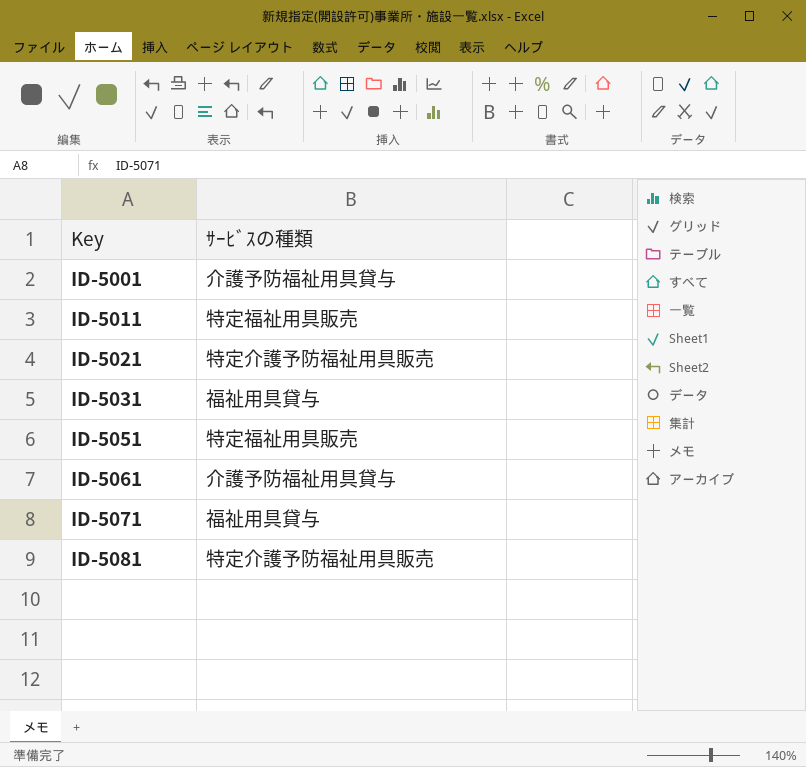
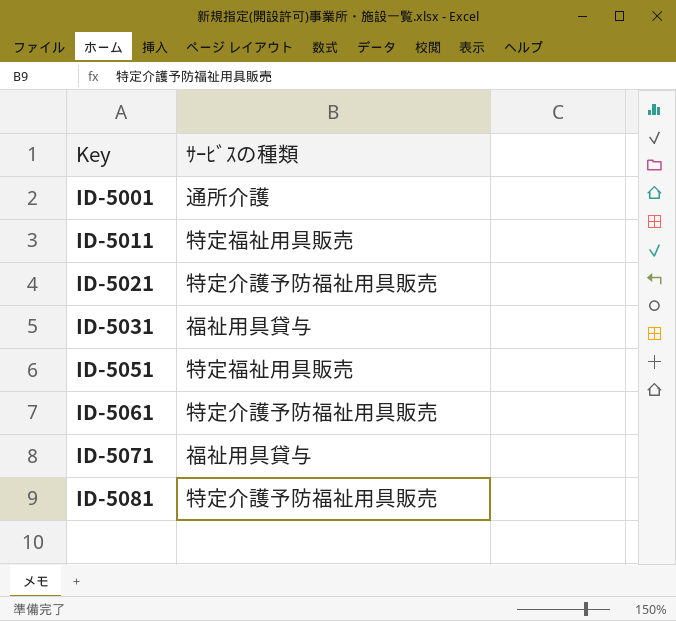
ID-5001 | ｻｰﾋﾞｽの種類: 介護予防福祉用具貸与 -> 通所介護
ID-5061 | ｻｰﾋﾞｽの種類: 介護予防福祉用具貸与 -> 特定介護予防福祉用具販売

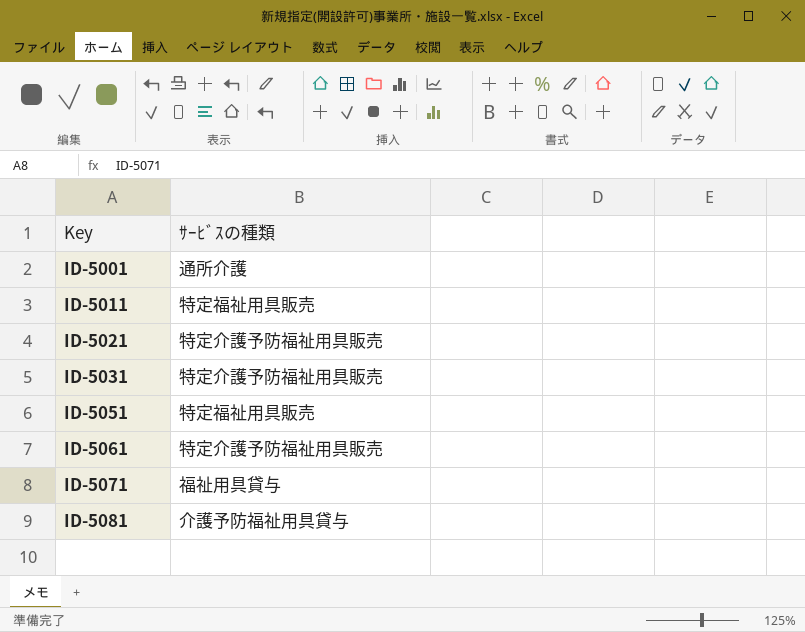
ID-5031 | ｻｰﾋﾞｽの種類: 福祉用具貸与 -> 特定介護予防福祉用具販売
ID-5081 | ｻｰﾋﾞｽの種類: 特定介護予防福祉用具販売 -> 介護予防福祉用具貸与

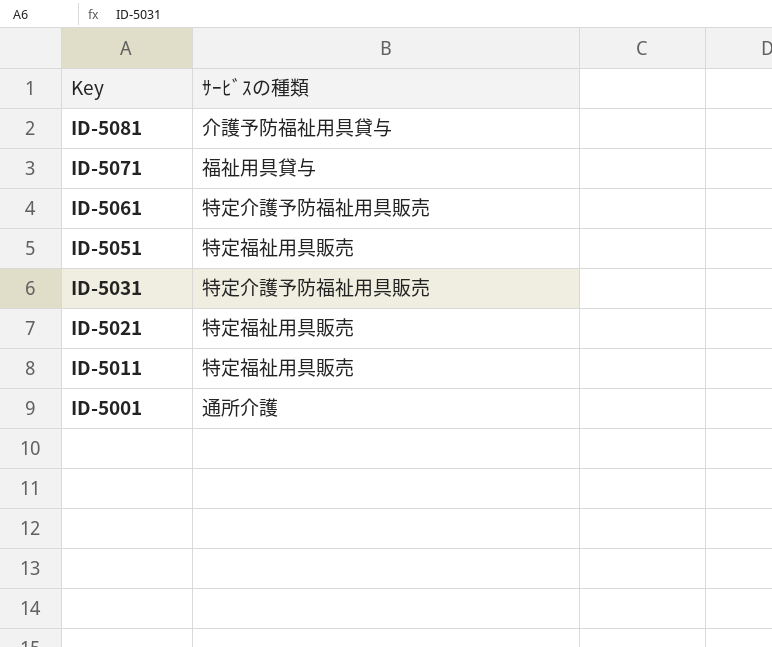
row order: Key ascending -> Key descending
ID-5021 | ｻｰﾋﾞｽの種類: 特定介護予防福祉用具販売 -> 特定福祉用具販売

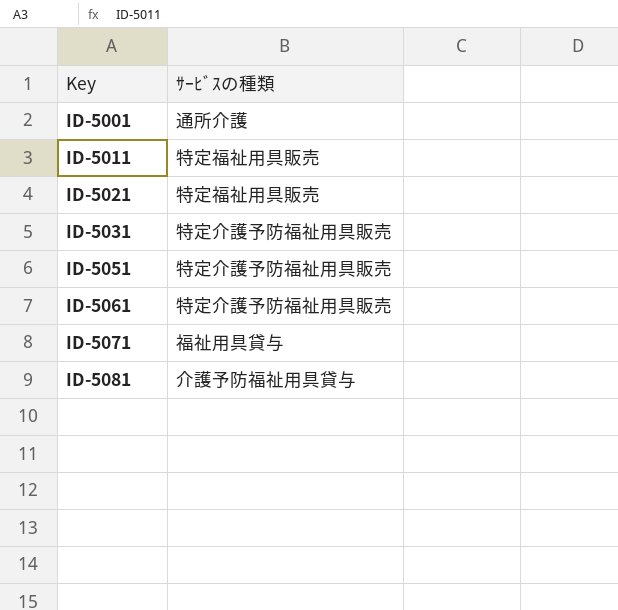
row order: Key descending -> Key ascending
ID-5051 | ｻｰﾋﾞｽの種類: 特定福祉用具販売 -> 特定介護予防福祉用具販売

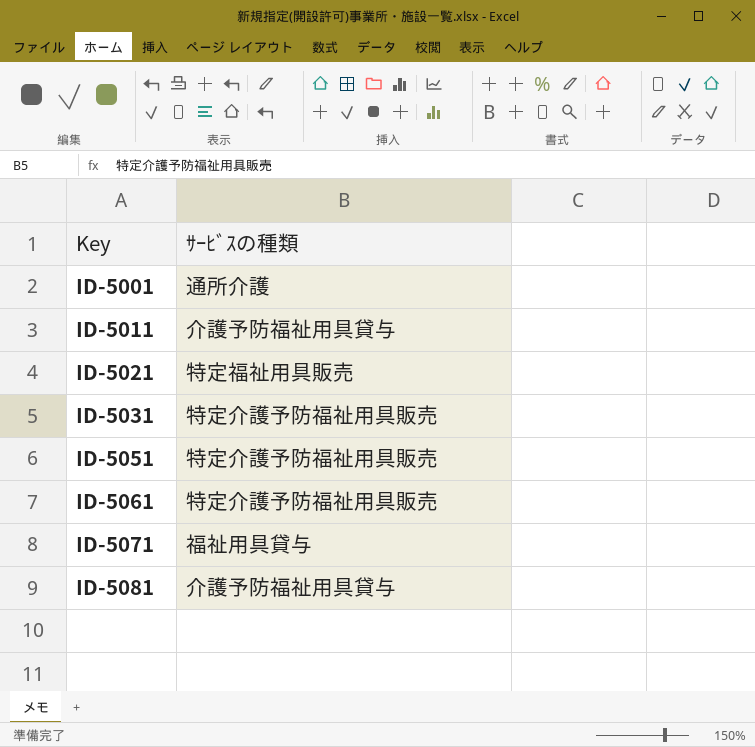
ID-5011 | ｻｰﾋﾞｽの種類: 特定福祉用具販売 -> 介護予防福祉用具貸与

